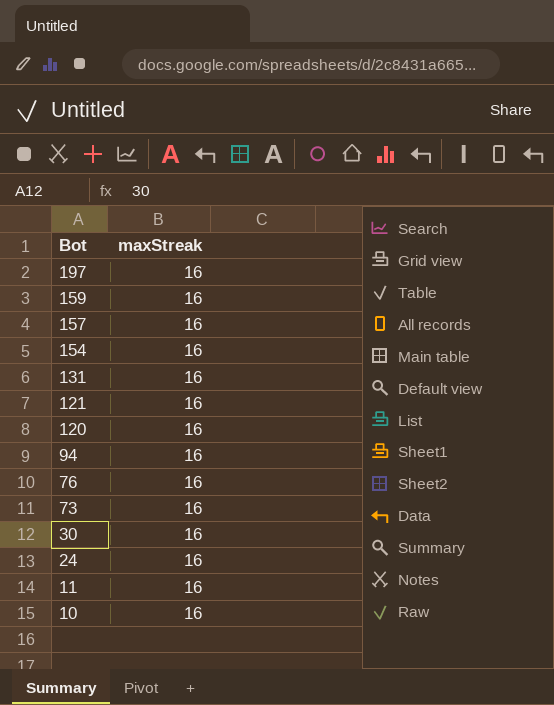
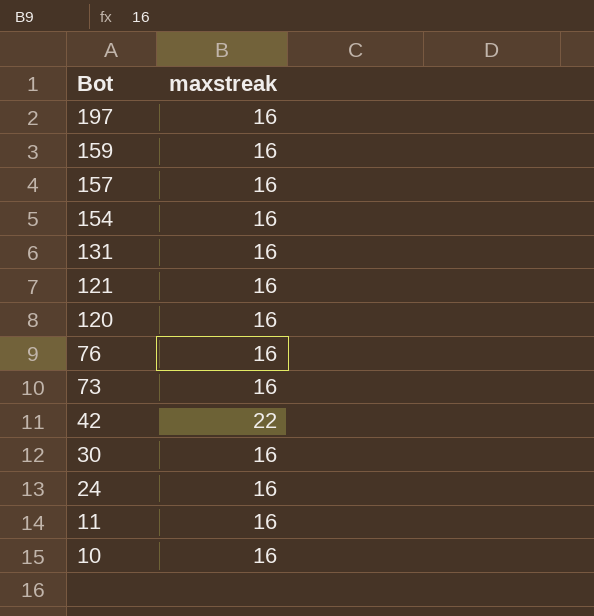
column name: maxStreak -> maxstreak
row 94: 16 -> none
row 42: none -> 22

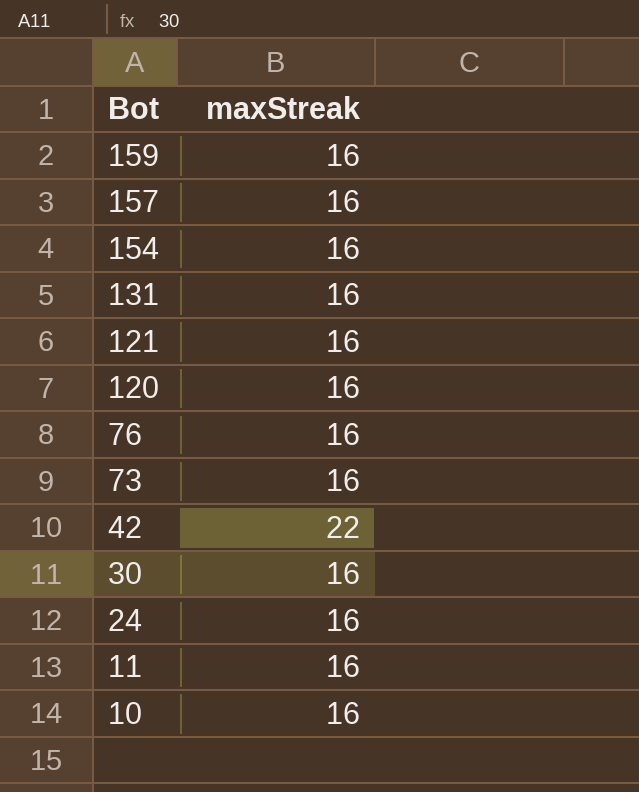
column name: maxstreak -> maxStreak
row 197: 16 -> none

